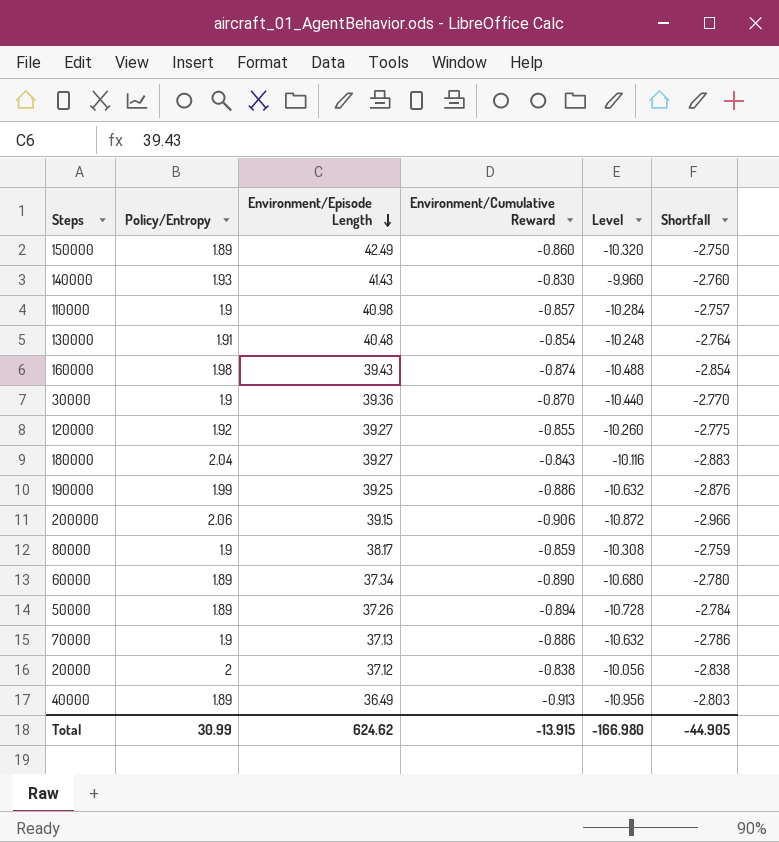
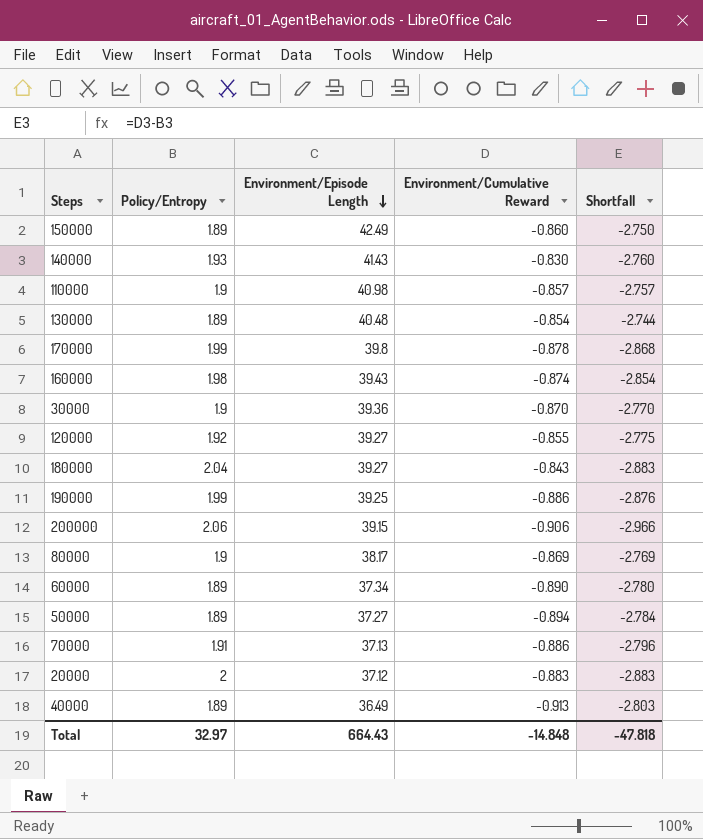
column Level | formula: [Environment/Cumulative Reward] * 12 -> none
130000 | Policy/Entropy: 1.91 -> 1.89
130000 | Shortfall: -2.764 -> -2.744
row 170000: none -> 1.99 | 39.8 | -0.878 | -2.868
80000 | Environment/Cumulative Reward: -0.859 -> -0.869
80000 | Shortfall: -2.759 -> -2.769
50000 | Environment/Episode Length: 37.26 -> 37.27
70000 | Policy/Entropy: 1.9 -> 1.91
70000 | Shortfall: -2.786 -> -2.796
20000 | Environment/Cumulative Reward: -0.838 -> -0.883
20000 | Shortfall: -2.838 -> -2.883
Total | Policy/Entropy: 30.99 -> 32.97
Total | Environment/Episode Length: 624.62 -> 664.43
Total | Environment/Cumulative Reward: -13.915 -> -14.848
Total | Shortfall: -44.905 -> -47.818

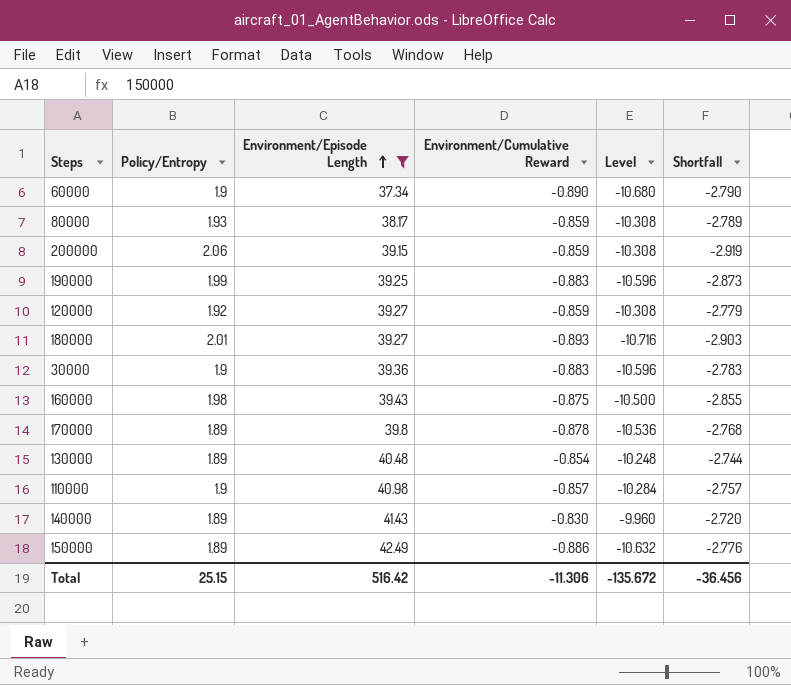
filter: none -> Environment/Episode Length >= 37.34
row order: Environment/Episode Length descending -> Environment/Episode Length ascending
column Level | formula: none -> [Environment/Cumulative Reward] * 12
60000 | Policy/Entropy: 1.89 -> 1.9
60000 | Shortfall: -2.780 -> -2.790
80000 | Policy/Entropy: 1.9 -> 1.93
80000 | Environment/Cumulative Reward: -0.869 -> -0.859
80000 | Shortfall: -2.769 -> -2.789
200000 | Environment/Cumulative Reward: -0.906 -> -0.859
200000 | Shortfall: -2.966 -> -2.919
190000 | Environment/Cumulative Reward: -0.886 -> -0.883
190000 | Shortfall: -2.876 -> -2.873
120000 | Environment/Cumulative Reward: -0.855 -> -0.859
120000 | Shortfall: -2.775 -> -2.779
180000 | Policy/Entropy: 2.04 -> 2.01
180000 | Environment/Cumulative Reward: -0.843 -> -0.893
180000 | Shortfall: -2.883 -> -2.903
30000 | Environment/Cumulative Reward: -0.870 -> -0.883
30000 | Shortfall: -2.770 -> -2.783
160000 | Environment/Cumulative Reward: -0.874 -> -0.875
160000 | Shortfall: -2.854 -> -2.855
170000 | Policy/Entropy: 1.99 -> 1.89
170000 | Shortfall: -2.868 -> -2.768
140000 | Policy/Entropy: 1.93 -> 1.89
140000 | Shortfall: -2.760 -> -2.720
150000 | Environment/Cumulative Reward: -0.860 -> -0.886
150000 | Shortfall: -2.750 -> -2.776
Total | Policy/Entropy: 32.97 -> 25.15
Total | Environment/Episode Length: 664.43 -> 516.42
Total | Environment/Cumulative Reward: -14.848 -> -11.306
Total | Shortfall: -47.818 -> -36.456

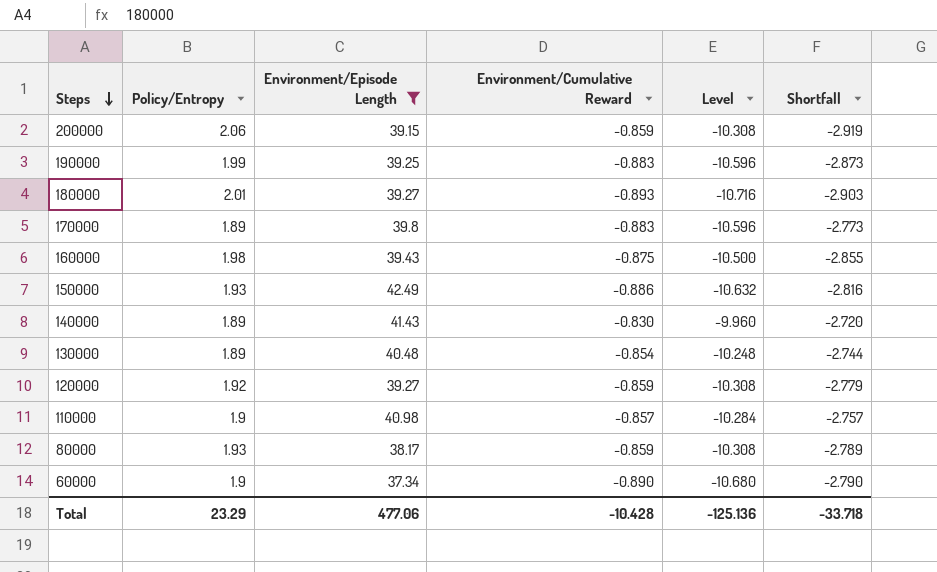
row order: Environment/Episode Length ascending -> Steps descending
row 30000: 1.9 | 39.36 | -0.883 | -10.596 | -2.783 -> none
170000 | Environment/Cumulative Reward: -0.878 -> -0.883
170000 | Level: -10.536 -> -10.596
170000 | Shortfall: -2.768 -> -2.773
150000 | Policy/Entropy: 1.89 -> 1.93
150000 | Shortfall: -2.776 -> -2.816
Total | Policy/Entropy: 25.15 -> 23.29
Total | Environment/Episode Length: 516.42 -> 477.06
Total | Environment/Cumulative Reward: -11.306 -> -10.428
Total | Level: -135.672 -> -125.136
Total | Shortfall: -36.456 -> -33.718

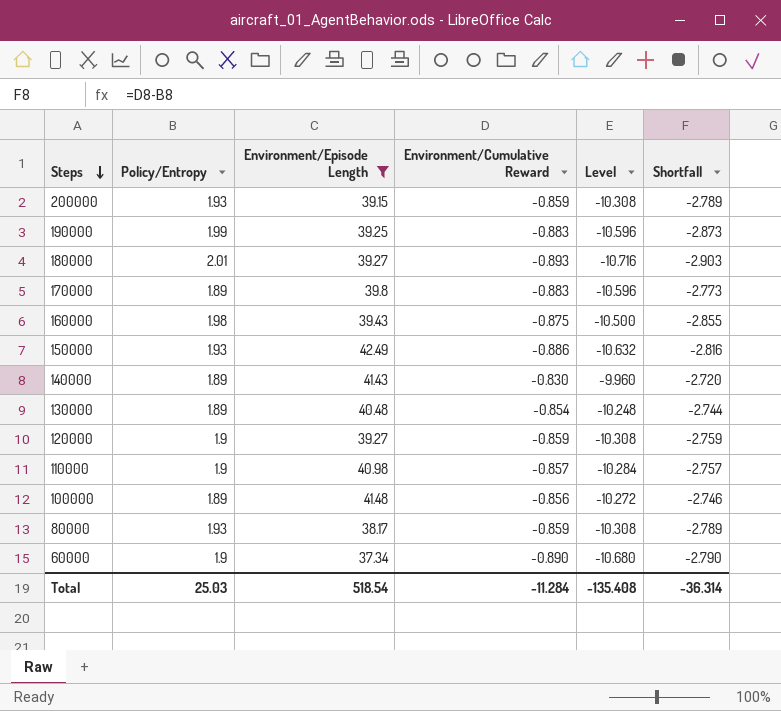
200000 | Policy/Entropy: 2.06 -> 1.93
200000 | Shortfall: -2.919 -> -2.789
120000 | Policy/Entropy: 1.92 -> 1.9
120000 | Shortfall: -2.779 -> -2.759
row 100000: none -> 1.89 | 41.48 | -0.856 | -10.272 | -2.746
Total | Policy/Entropy: 23.29 -> 25.03
Total | Environment/Episode Length: 477.06 -> 518.54
Total | Environment/Cumulative Reward: -10.428 -> -11.284
Total | Level: -125.136 -> -135.408
Total | Shortfall: -33.718 -> -36.314

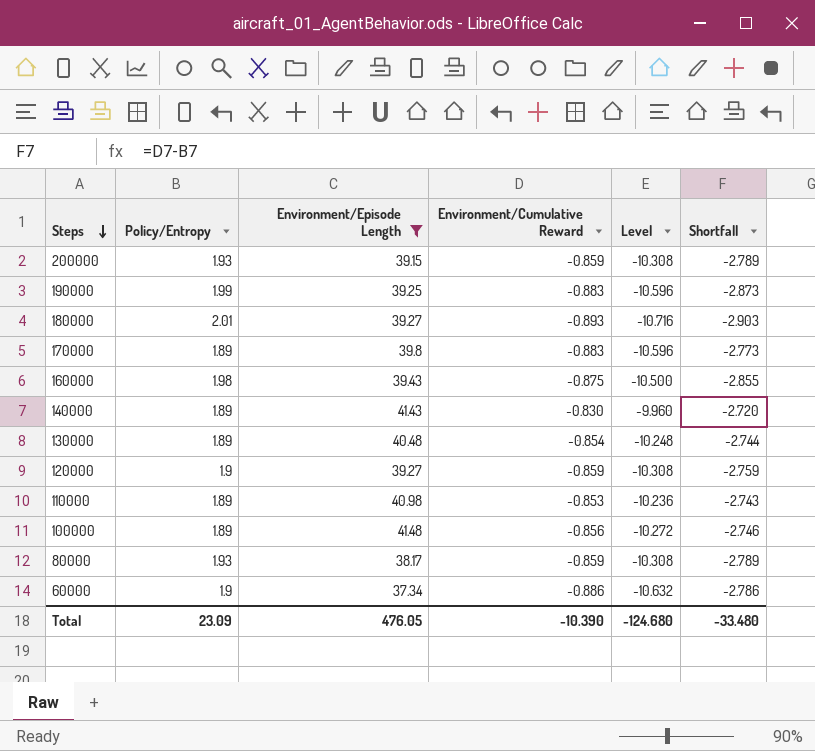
row 150000: 1.93 | 42.49 | -0.886 | -10.632 | -2.816 -> none
110000 | Policy/Entropy: 1.9 -> 1.89
110000 | Environment/Cumulative Reward: -0.857 -> -0.853
110000 | Level: -10.284 -> -10.236
110000 | Shortfall: -2.757 -> -2.743
60000 | Environment/Cumulative Reward: -0.890 -> -0.886
60000 | Level: -10.680 -> -10.632
60000 | Shortfall: -2.790 -> -2.786
Total | Policy/Entropy: 25.03 -> 23.09
Total | Environment/Episode Length: 518.54 -> 476.05
Total | Environment/Cumulative Reward: -11.284 -> -10.390
Total | Level: -135.408 -> -124.680
Total | Shortfall: -36.314 -> -33.480

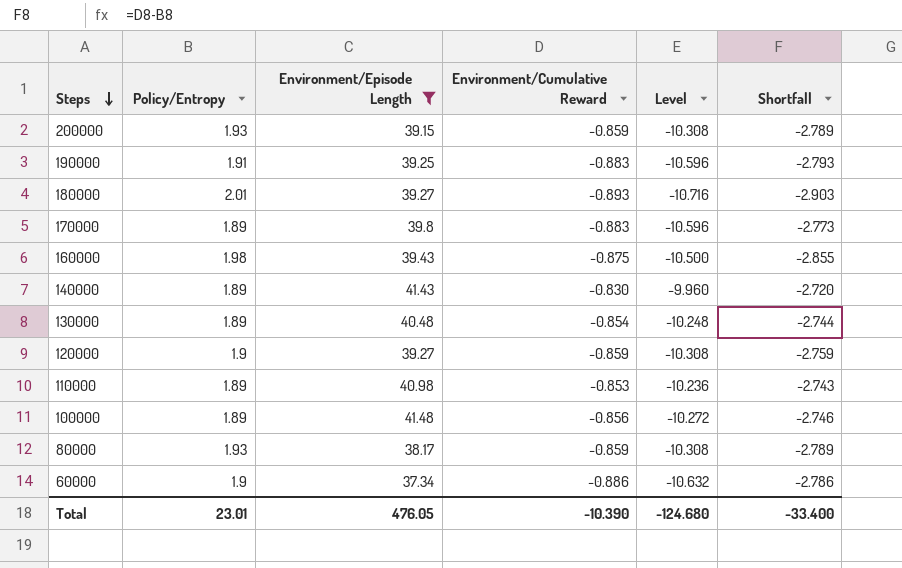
190000 | Policy/Entropy: 1.99 -> 1.91
190000 | Shortfall: -2.873 -> -2.793
Total | Policy/Entropy: 23.09 -> 23.01
Total | Shortfall: -33.480 -> -33.400

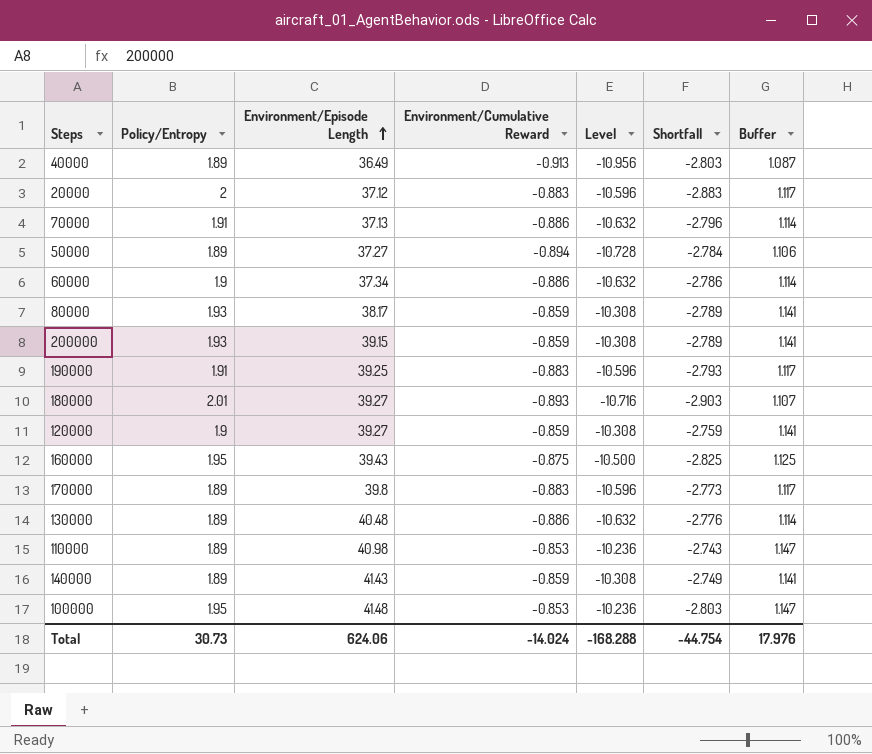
filter: Environment/Episode Length >= 37.34 -> none
row order: Steps descending -> Environment/Episode Length ascending
column Buffer | formula: none -> [Environment/Cumulative Reward] + 2
160000 | Policy/Entropy: 1.98 -> 1.95
160000 | Shortfall: -2.855 -> -2.825
130000 | Environment/Cumulative Reward: -0.854 -> -0.886
130000 | Level: -10.248 -> -10.632
130000 | Shortfall: -2.744 -> -2.776
140000 | Environment/Cumulative Reward: -0.830 -> -0.859
140000 | Level: -9.960 -> -10.308
140000 | Shortfall: -2.720 -> -2.749
100000 | Policy/Entropy: 1.89 -> 1.95
100000 | Environment/Cumulative Reward: -0.856 -> -0.853
100000 | Level: -10.272 -> -10.236
100000 | Shortfall: -2.746 -> -2.803
Total | Policy/Entropy: 23.01 -> 30.73
Total | Environment/Episode Length: 476.05 -> 624.06
Total | Environment/Cumulative Reward: -10.390 -> -14.024
Total | Level: -124.680 -> -168.288
Total | Shortfall: -33.400 -> -44.754

